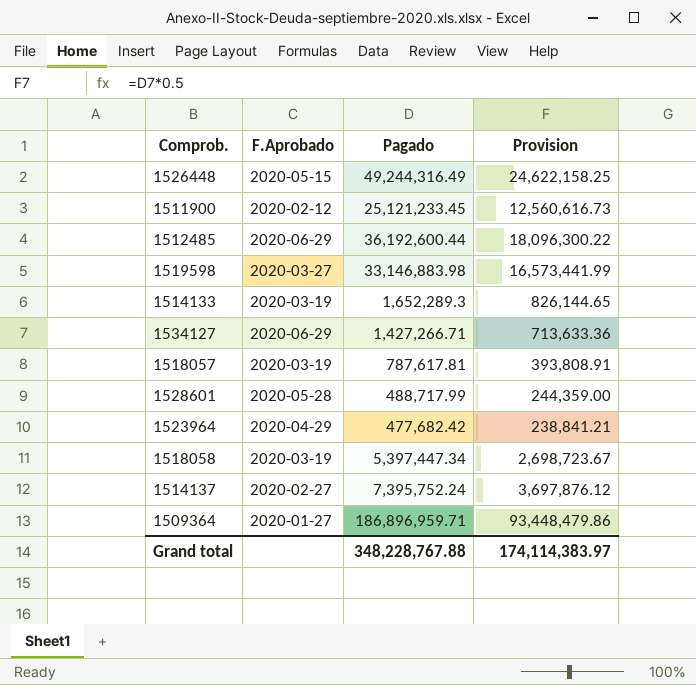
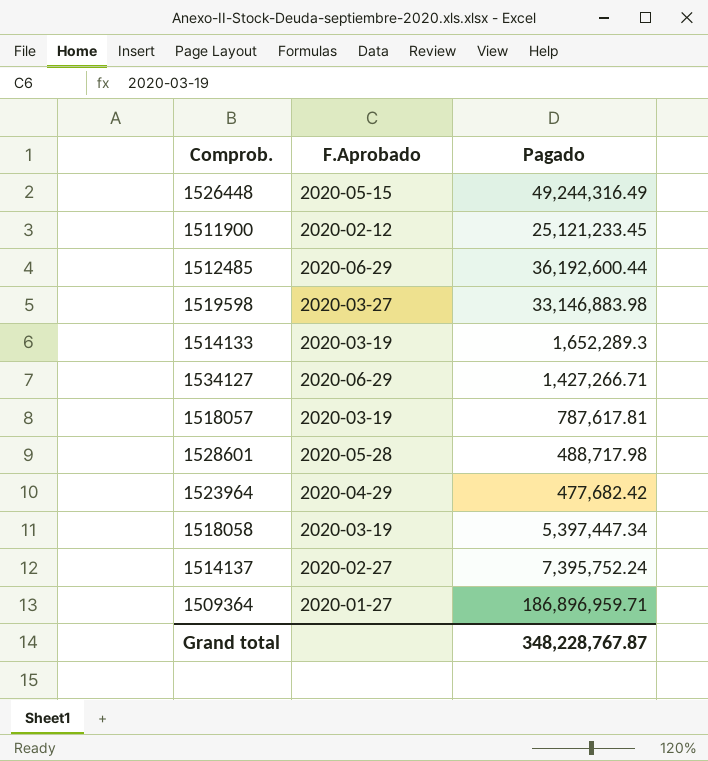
column Provision | formula: [Pagado] * 0.5 -> none
1528601 | Pagado: 488,717.99 -> 488,717.98
Grand total | Pagado: 348,228,767.88 -> 348,228,767.87

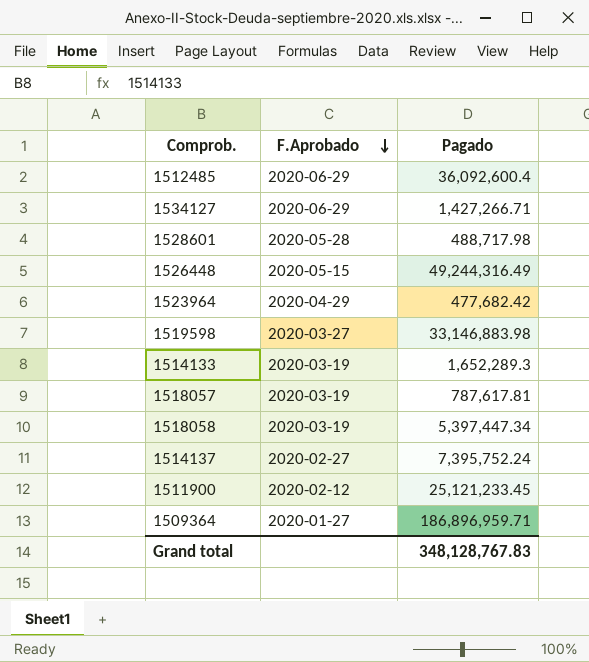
row order: none -> F.Aprobado descending
1512485 | Pagado: 36,192,600.44 -> 36,092,600.4
Grand total | Pagado: 348,228,767.87 -> 348,128,767.83

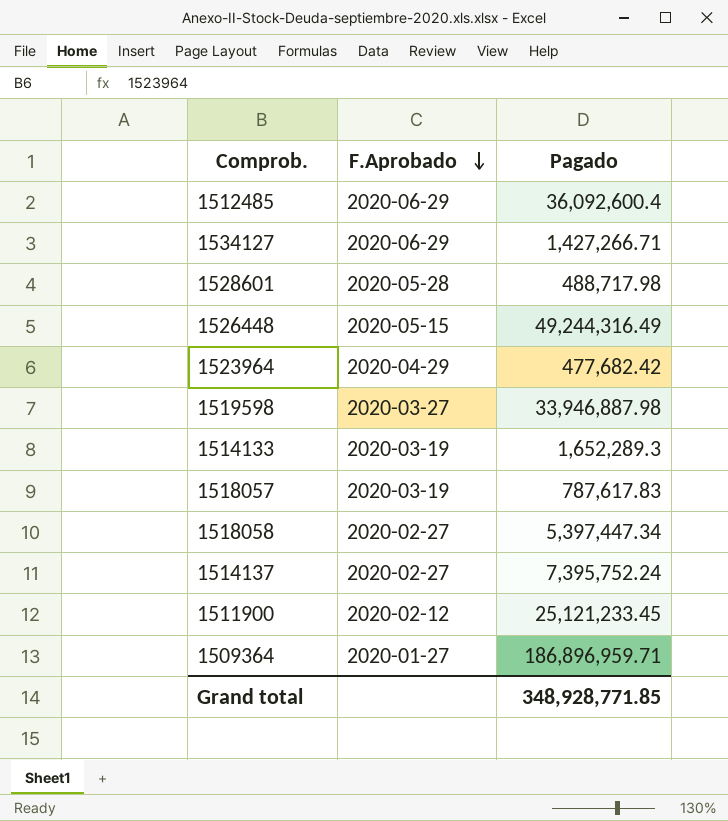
1519598 | Pagado: 33,146,883.98 -> 33,946,887.98
1518057 | Pagado: 787,617.81 -> 787,617.83
1518058 | F.Aprobado: 2020-03-19 -> 2020-02-27
Grand total | Pagado: 348,128,767.83 -> 348,928,771.85

